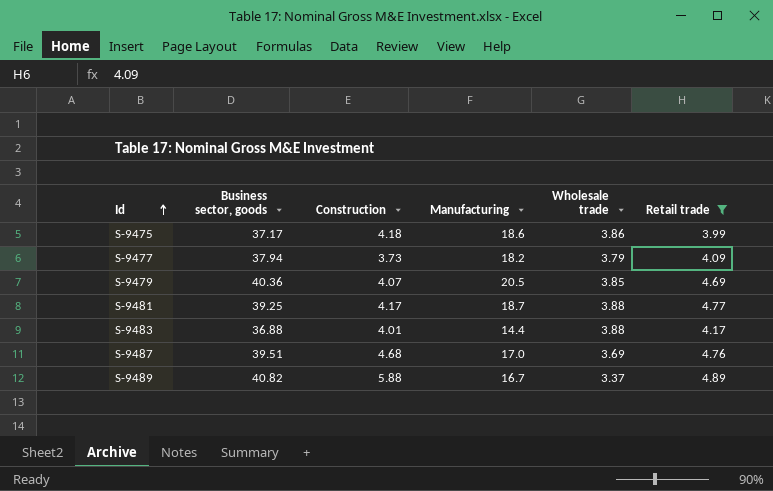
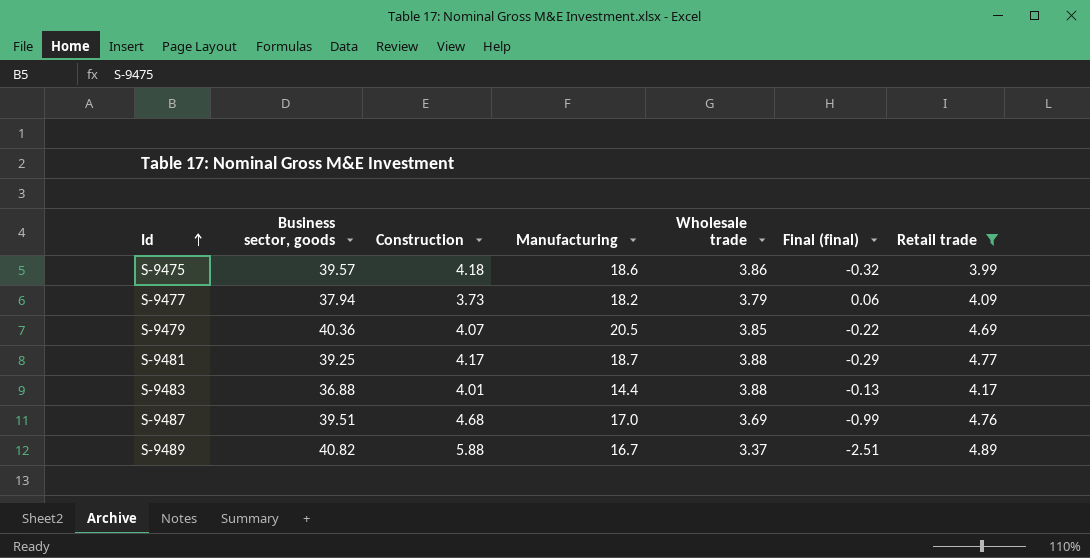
column Final (final) | formula: none -> [Wholesale trade] - [Construction]
S-9475 | Business sector, goods: 37.17 -> 39.57

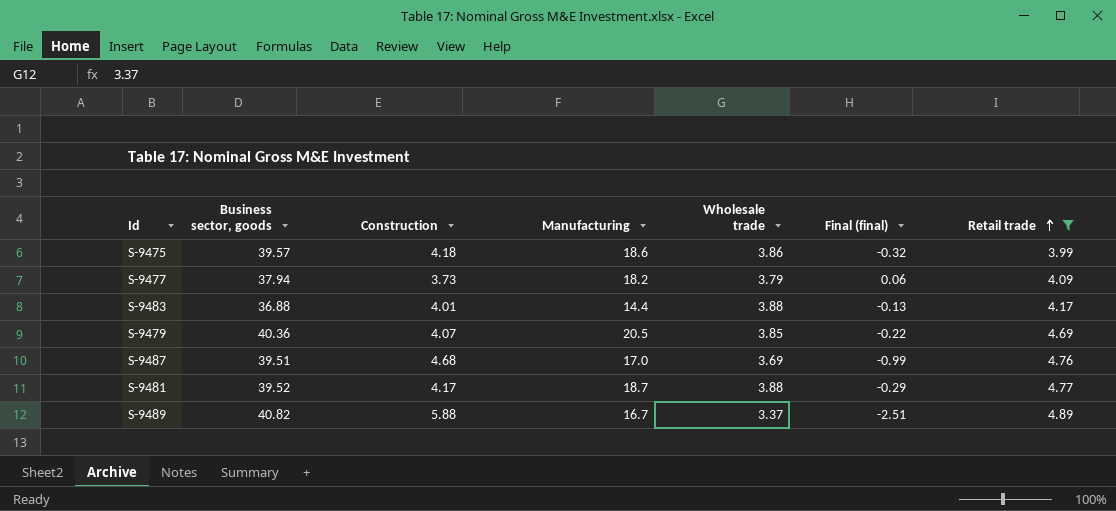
row order: Id ascending -> Retail trade ascending
S-9481 | Business sector, goods: 39.25 -> 39.52

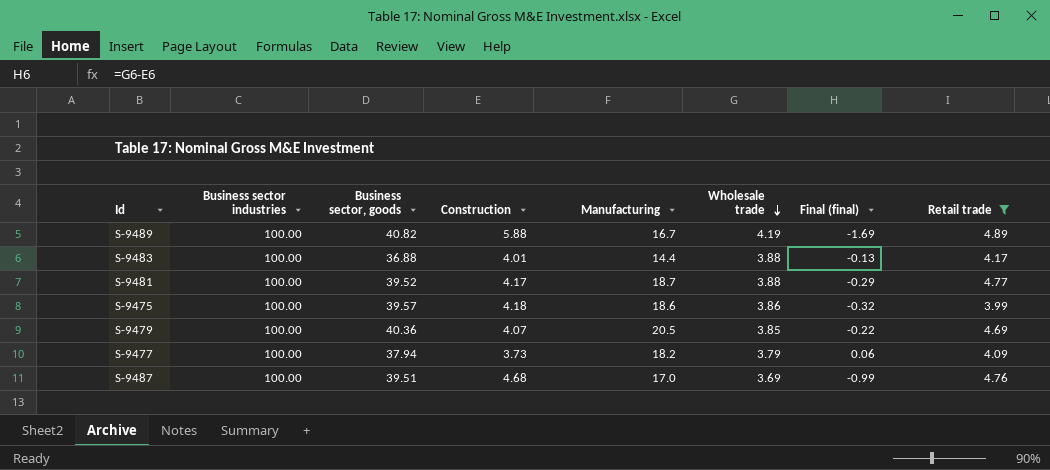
row order: Retail trade ascending -> Wholesale trade descending
column Business sector industries | position: none -> 2
S-9489 | Wholesale trade: 3.37 -> 4.19
S-9489 | Final (final): -2.51 -> -1.69

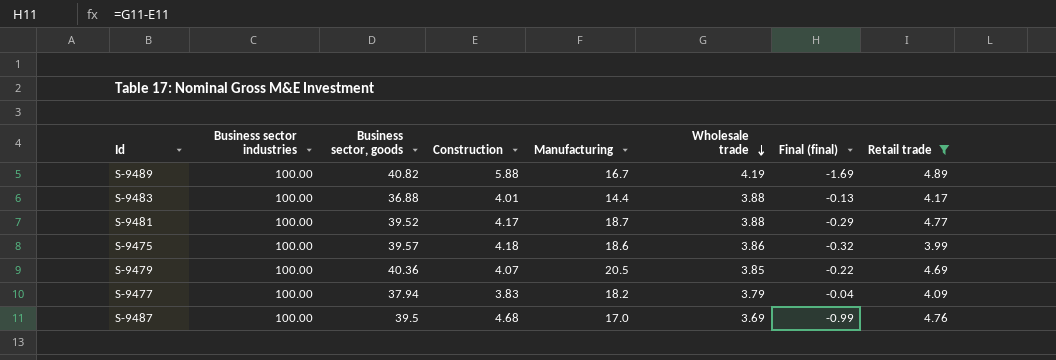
S-9477 | Construction: 3.73 -> 3.83
S-9477 | Final (final): 0.06 -> -0.04
S-9487 | Business sector, goods: 39.51 -> 39.5

